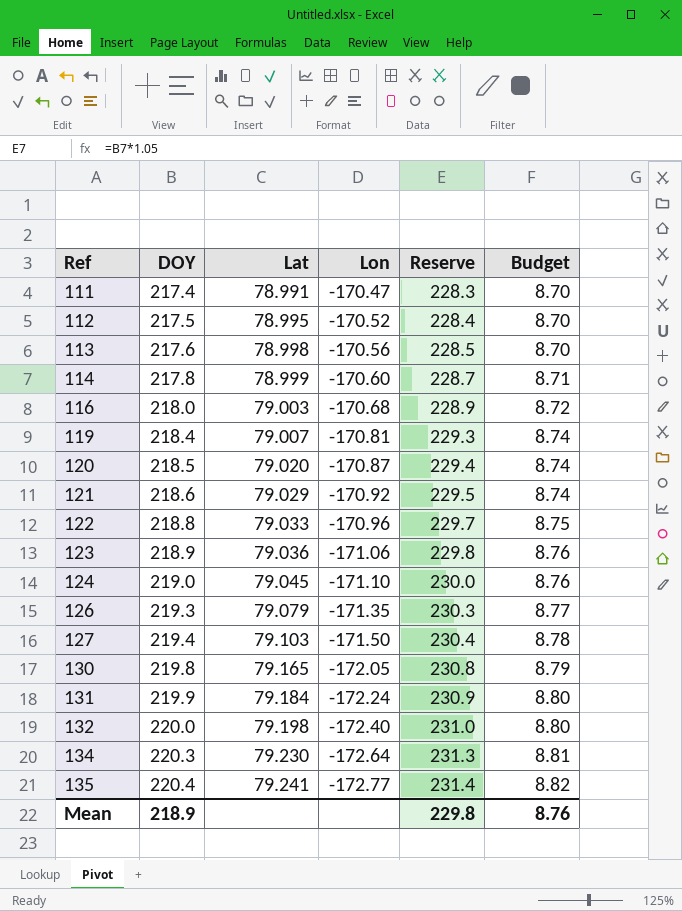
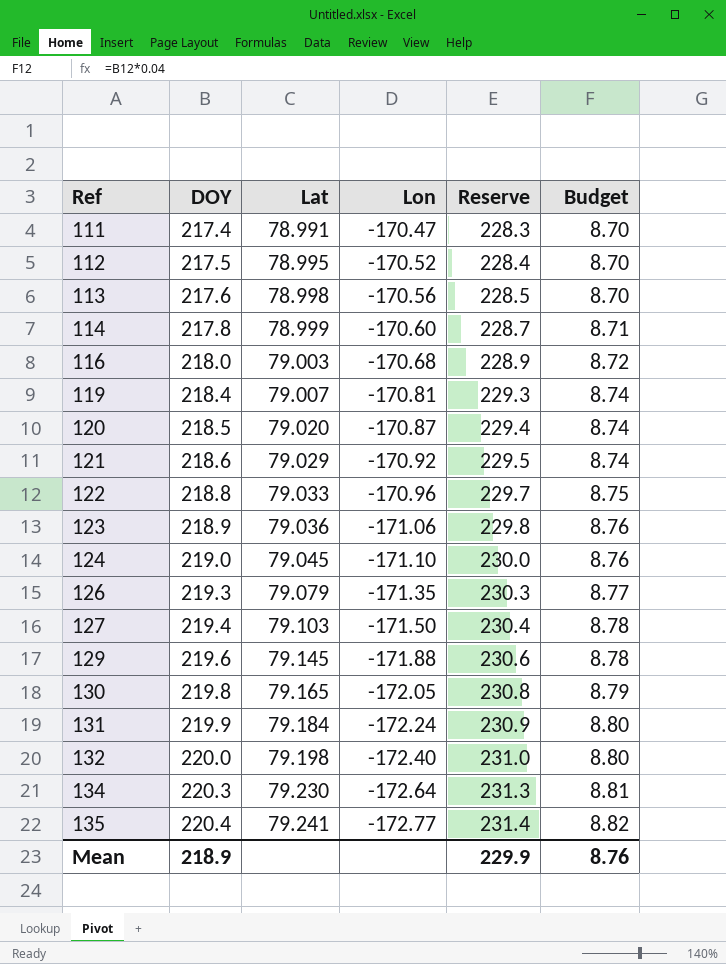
row 129: none -> 219.6 | 79.145 | -171.88 | 230.6 | 8.78
Mean | Reserve: 229.8 -> 229.9

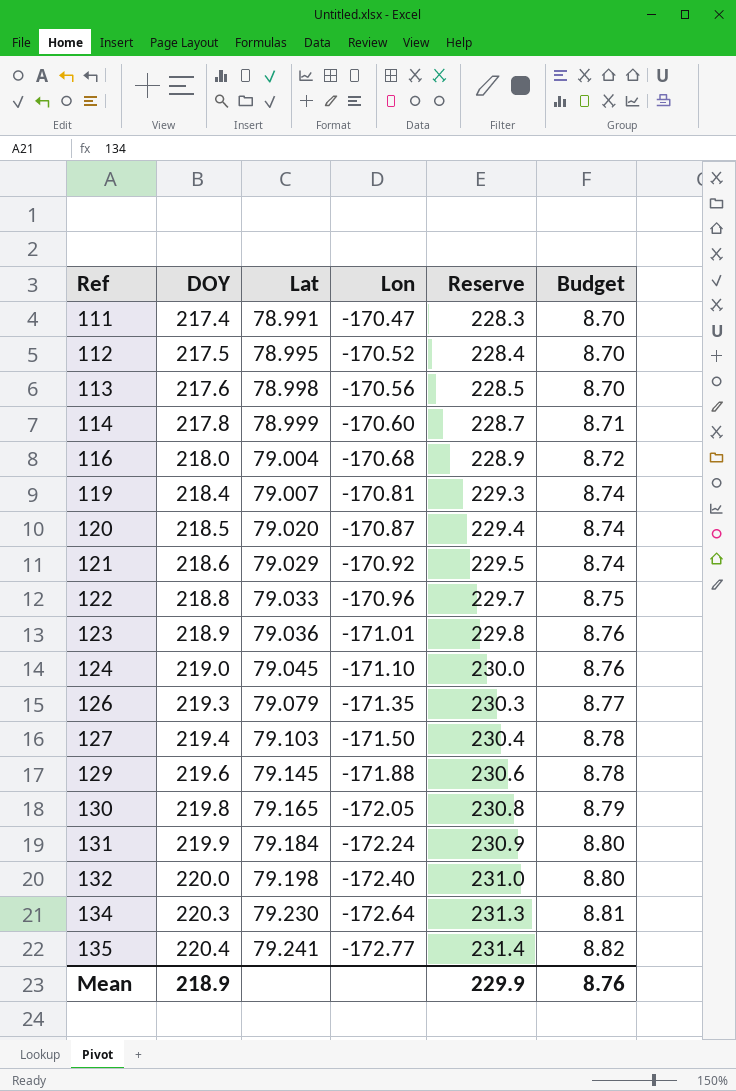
116 | Lat: 79.003 -> 79.004
123 | Lon: -171.06 -> -171.01

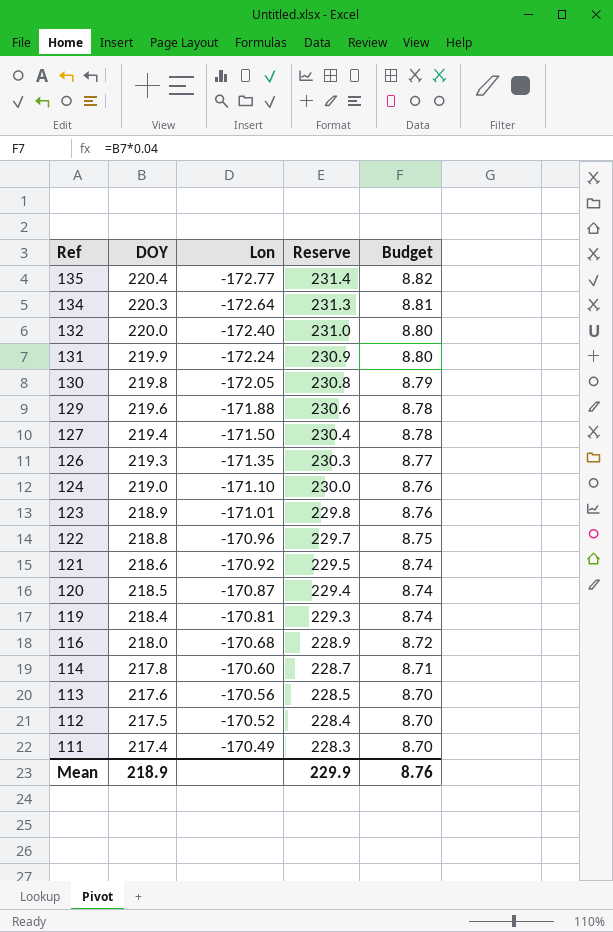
row order: Ref ascending -> Ref descending
column Lat | position: 3 -> none
111 | Lon: -170.47 -> -170.49

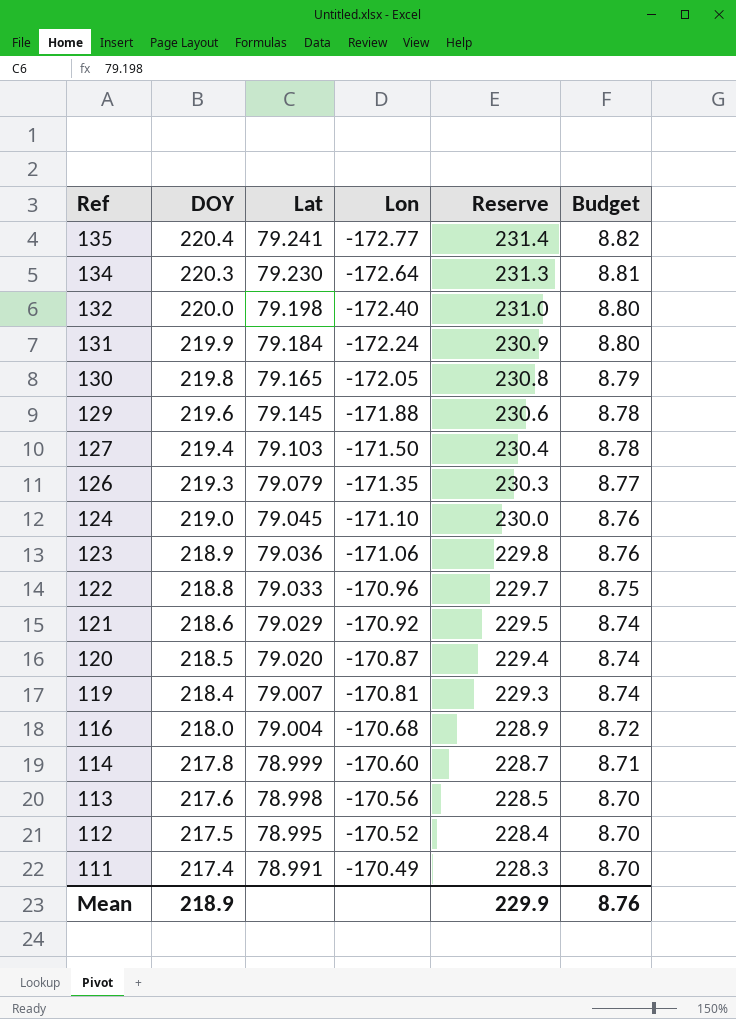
column Lat | position: none -> 3
123 | Lon: -171.01 -> -171.06

